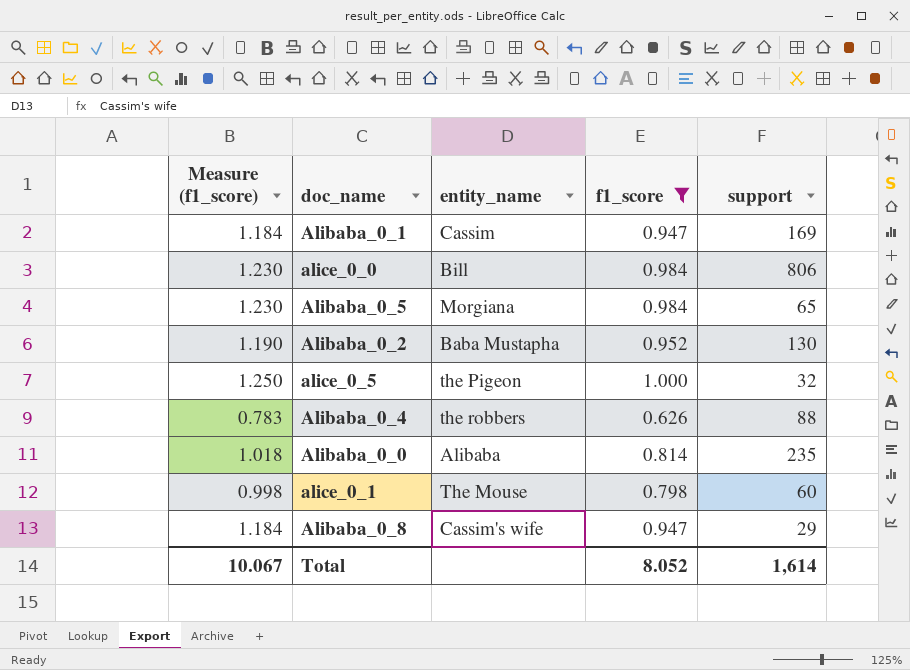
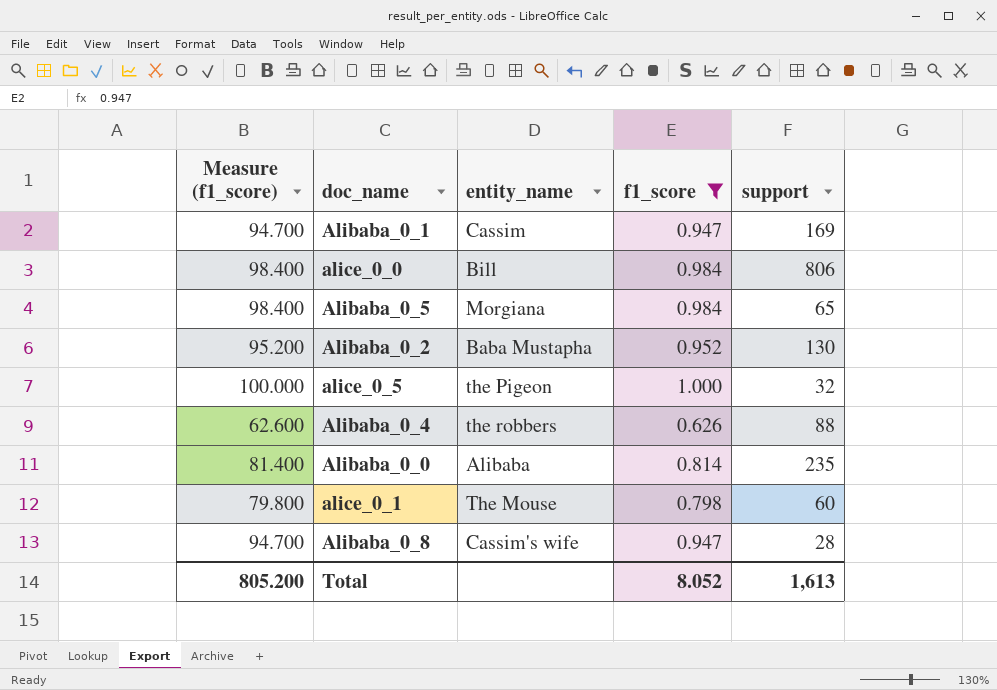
column Measure (f1_score) | formula: [f1_score] * 1.25 -> [f1_score] * 100
Alibaba_0_8 | support: 29 -> 28
Total | Measure (f1_score): 10.067 -> 805.200
Total | support: 1,614 -> 1,613

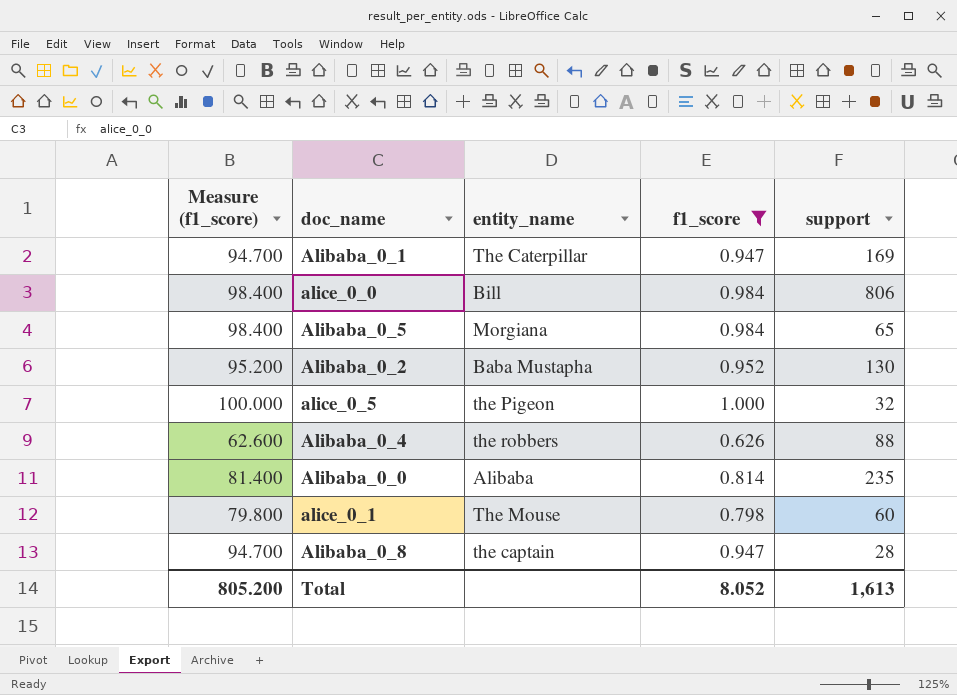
Alibaba_0_1 | entity_name: Cassim -> The Caterpillar
Alibaba_0_8 | entity_name: Cassim's wife -> the captain

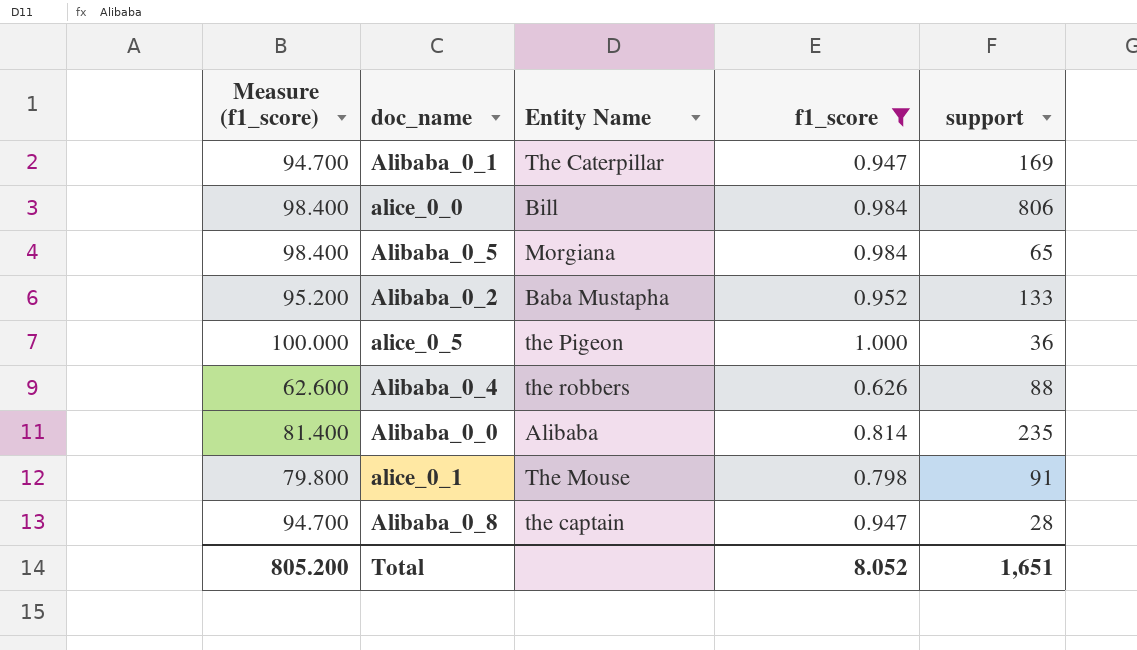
column name: entity_name -> Entity Name
Alibaba_0_2 | support: 130 -> 133
alice_0_5 | support: 32 -> 36
alice_0_1 | support: 60 -> 91
Total | support: 1,613 -> 1,651

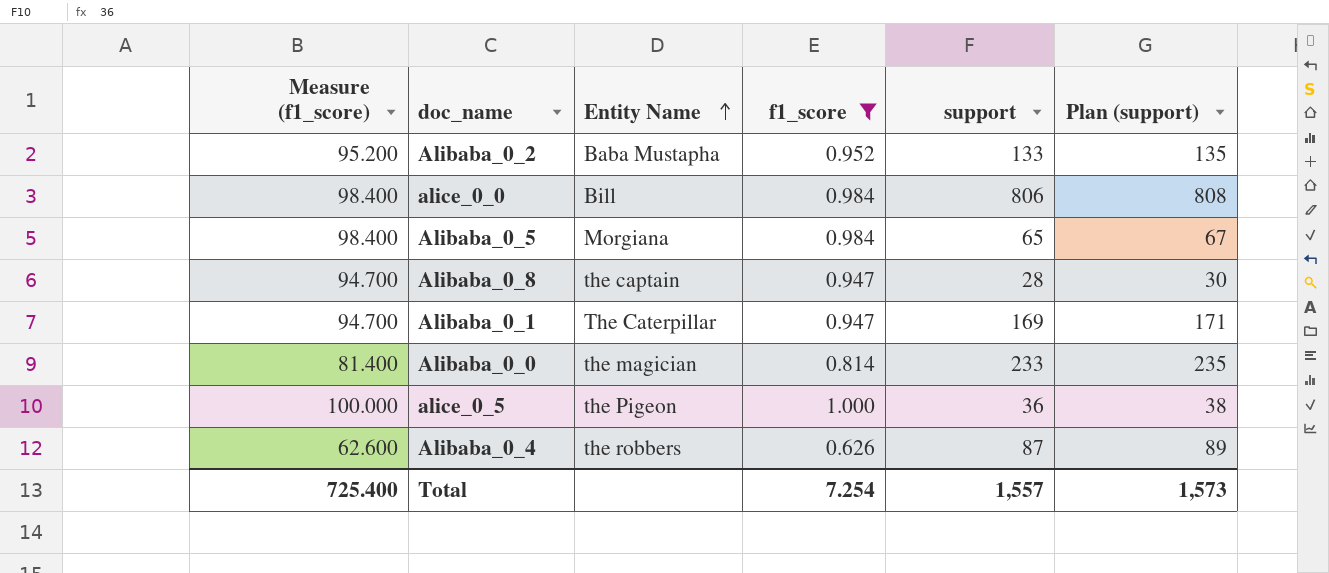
row order: none -> Entity Name ascending
column Plan (support) | formula: none -> [support] + 2
row alice_0_1: 79.800 | The Mouse | 0.798 | 91 -> none
Alibaba_0_0 | Entity Name: Alibaba -> the magician
Alibaba_0_0 | support: 235 -> 233
Alibaba_0_4 | support: 88 -> 87
Total | Measure (f1_score): 805.200 -> 725.400
Total | f1_score: 8.052 -> 7.254
Total | support: 1,651 -> 1,557

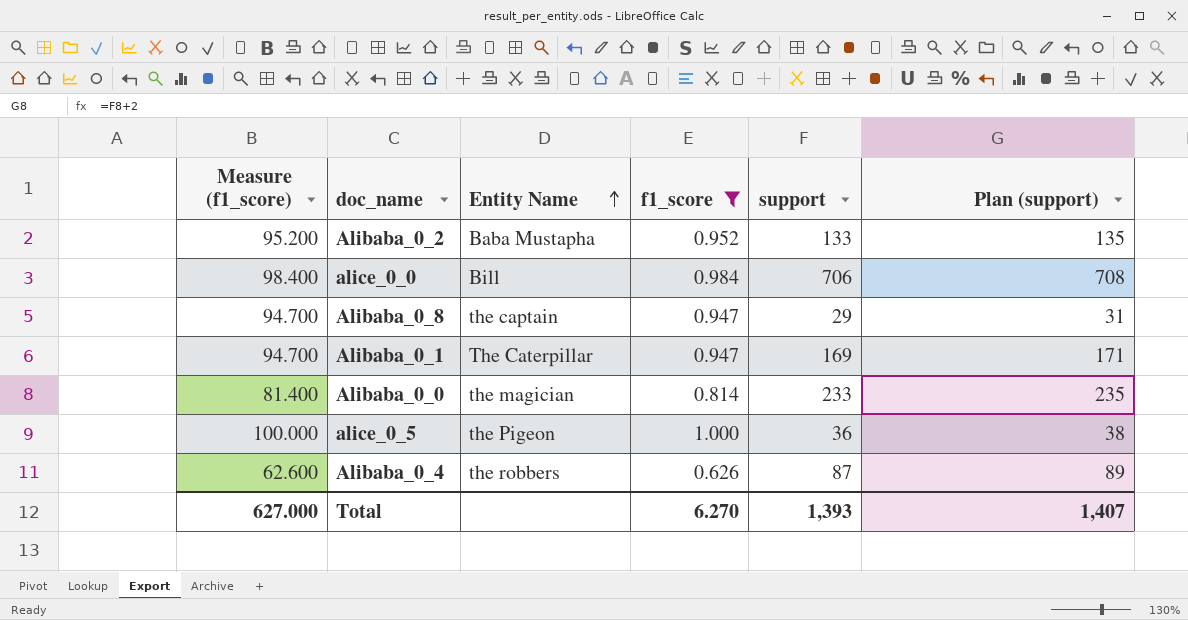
row Alibaba_0_5: 98.400 | Morgiana | 0.984 | 65 | 67 -> none
alice_0_0 | support: 806 -> 706
alice_0_0 | Plan (support): 808 -> 708
Alibaba_0_8 | support: 28 -> 29
Alibaba_0_8 | Plan (support): 30 -> 31
Total | Measure (f1_score): 725.400 -> 627.000
Total | f1_score: 7.254 -> 6.270
Total | support: 1,557 -> 1,393
Total | Plan (support): 1,573 -> 1,407

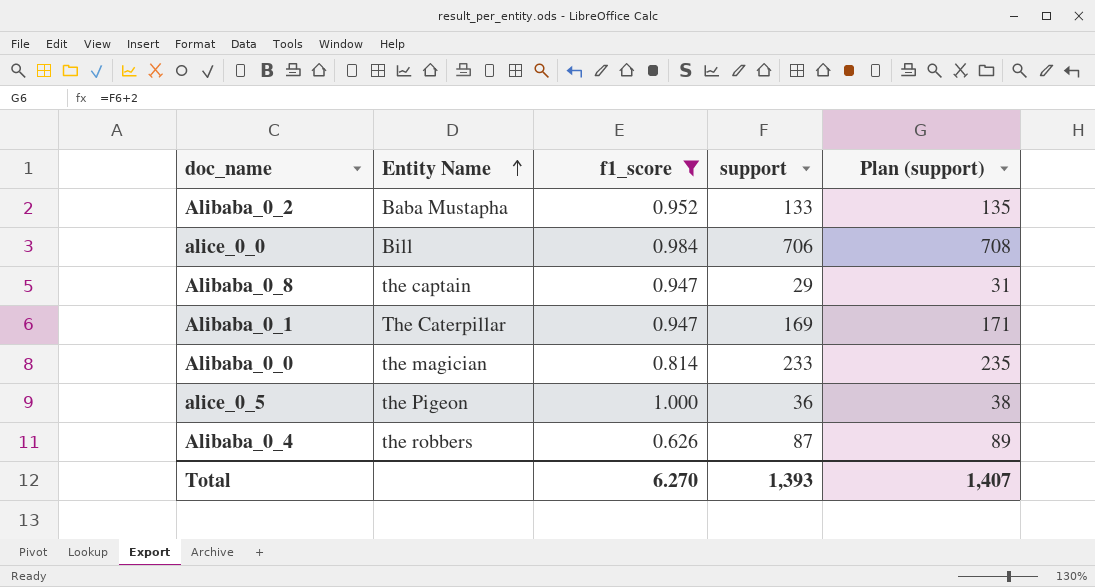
column Measure (f1_score) | formula: [f1_score] * 100 -> none

